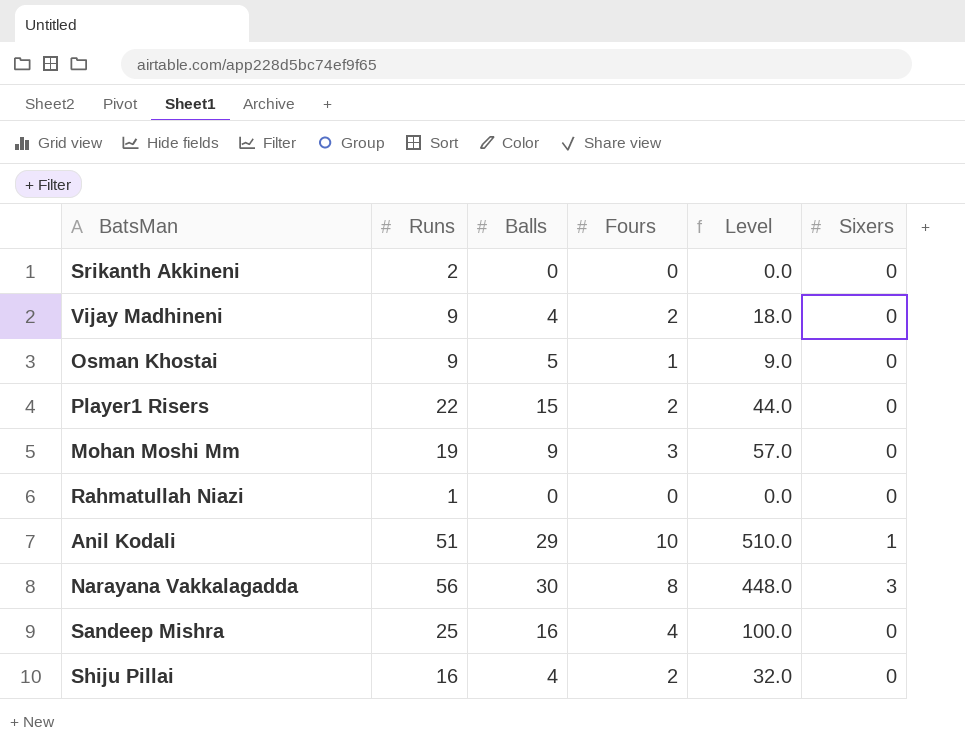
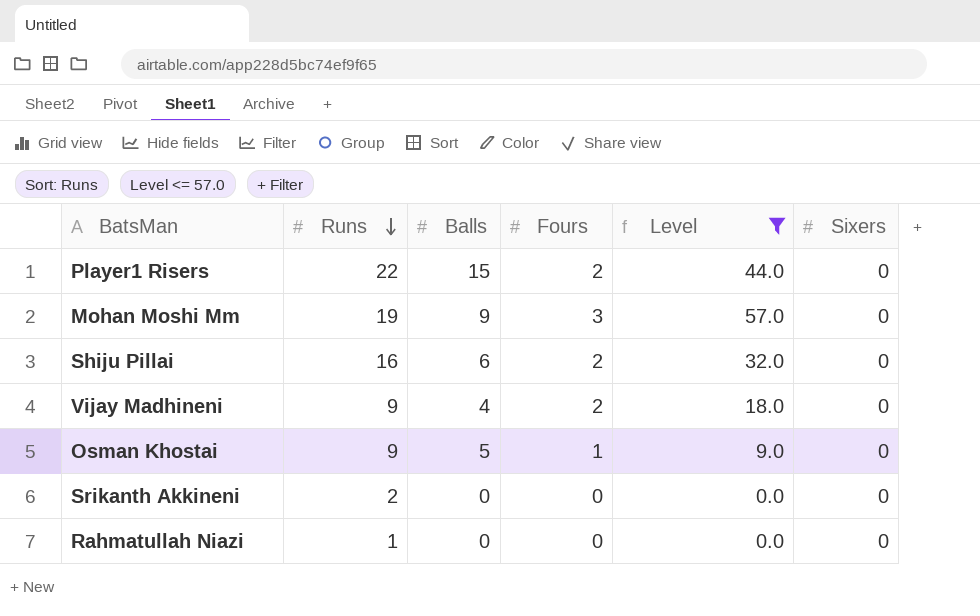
filter: none -> Level <= 57.0
row order: none -> Runs descending
Shiju Pillai | Balls: 4 -> 6

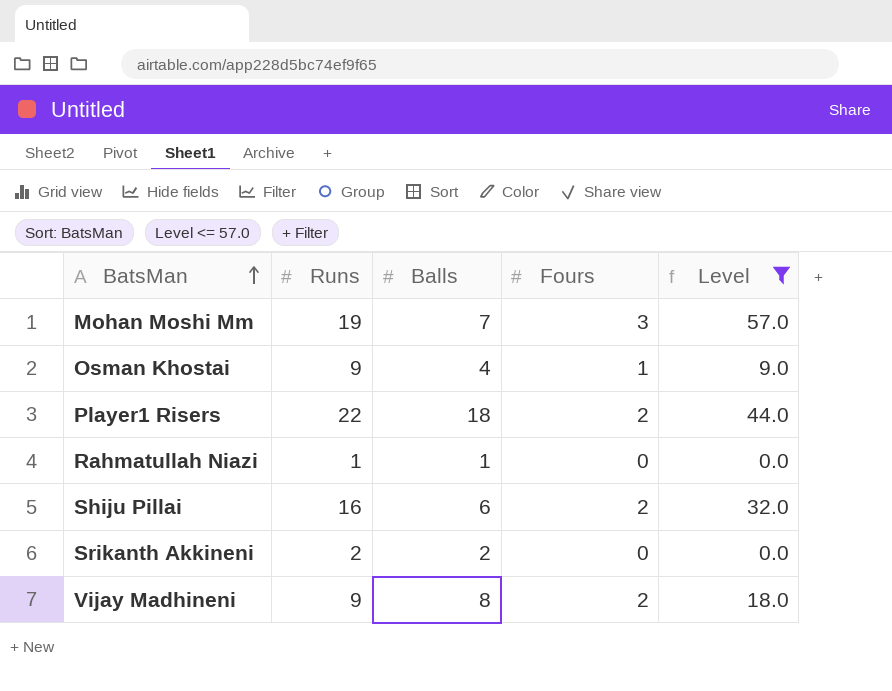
row order: Runs descending -> BatsMan ascending
column Sixers | position: 6 -> none
Mohan Moshi Mm | Balls: 9 -> 7
Osman Khostai | Balls: 5 -> 4
Player1 Risers | Balls: 15 -> 18
Rahmatullah Niazi | Balls: 0 -> 1
Srikanth Akkineni | Balls: 0 -> 2
Vijay Madhineni | Balls: 4 -> 8

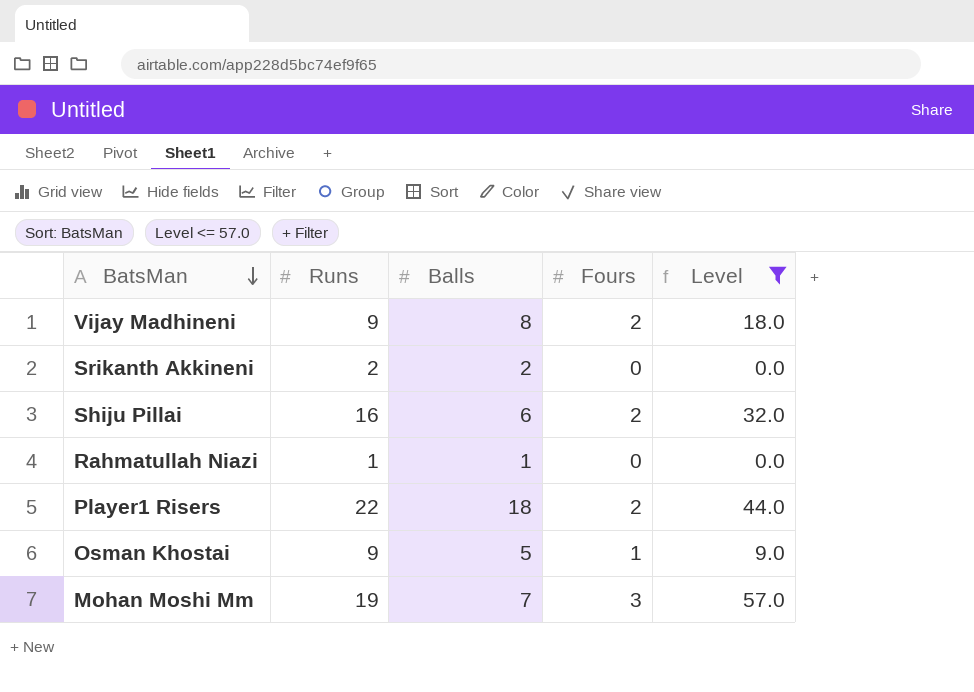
row order: BatsMan ascending -> BatsMan descending
Osman Khostai | Balls: 4 -> 5

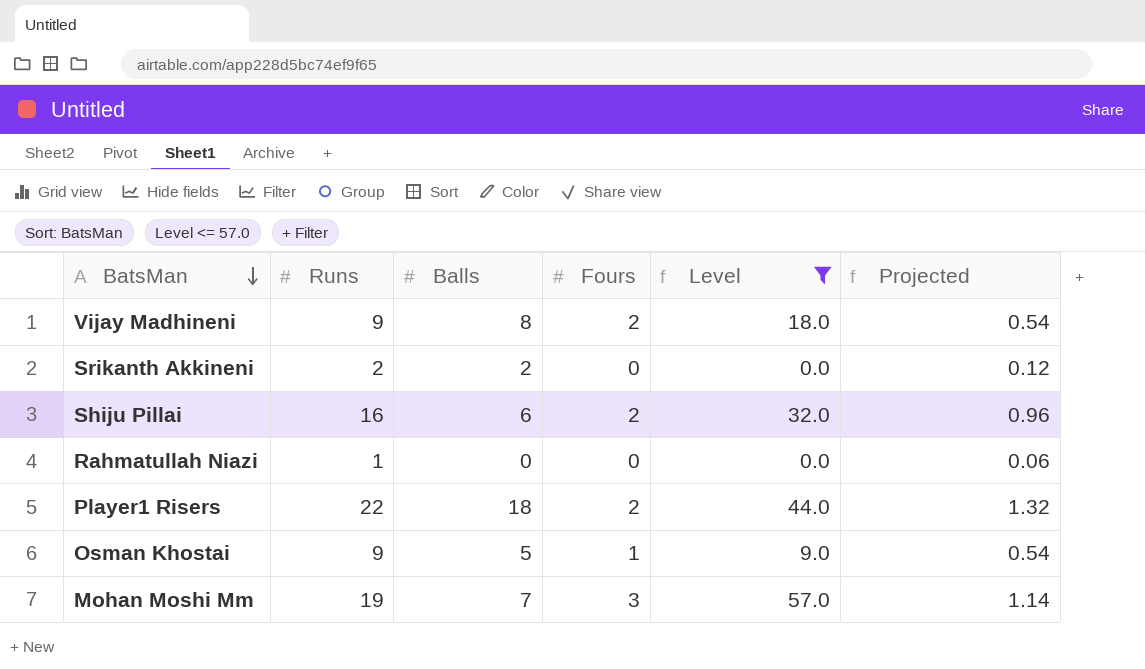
column Projected | formula: none -> [Runs] * 0.06
Rahmatullah Niazi | Balls: 1 -> 0

